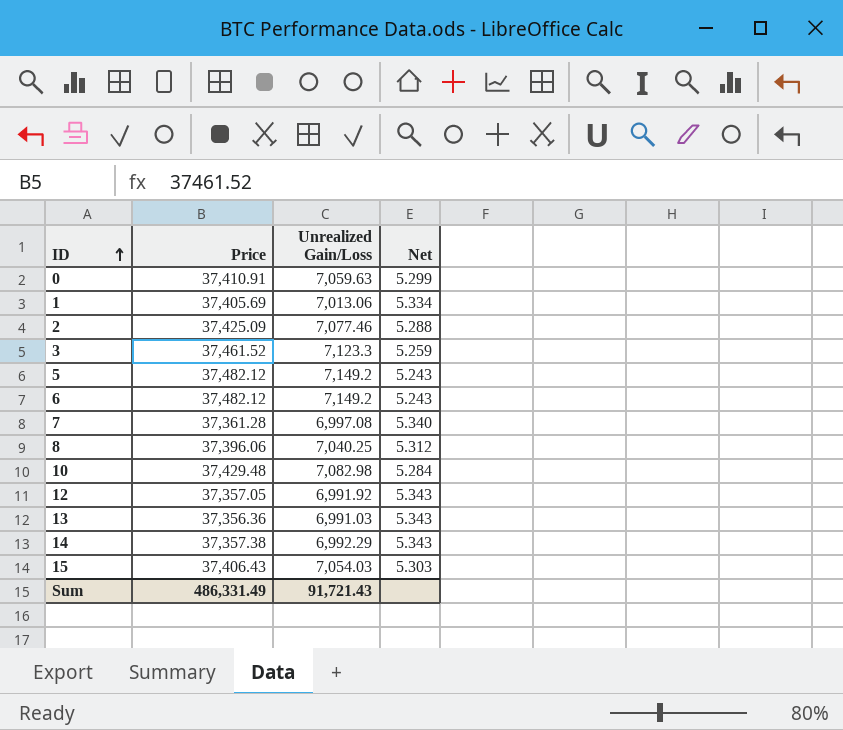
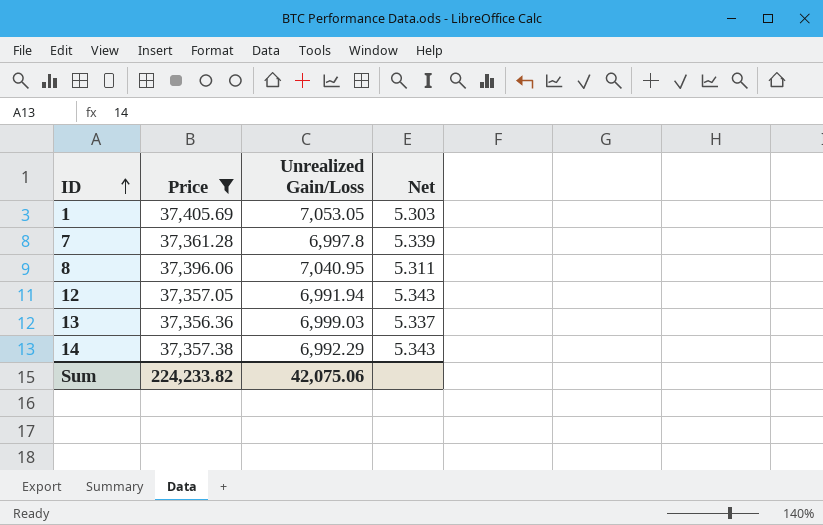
filter: none -> Price <= 37,405.69
1 | Unrealized Gain/Loss: 7,013.06 -> 7,053.05
1 | Net: 5.334 -> 5.303
7 | Unrealized Gain/Loss: 6,997.08 -> 6,997.8
7 | Net: 5.340 -> 5.339
8 | Unrealized Gain/Loss: 7,040.25 -> 7,040.95
8 | Net: 5.312 -> 5.311
12 | Unrealized Gain/Loss: 6,991.92 -> 6,991.94
13 | Unrealized Gain/Loss: 6,991.03 -> 6,999.03
13 | Net: 5.343 -> 5.337
Sum | Price: 486,331.49 -> 224,233.82
Sum | Unrealized Gain/Loss: 91,721.43 -> 42,075.06

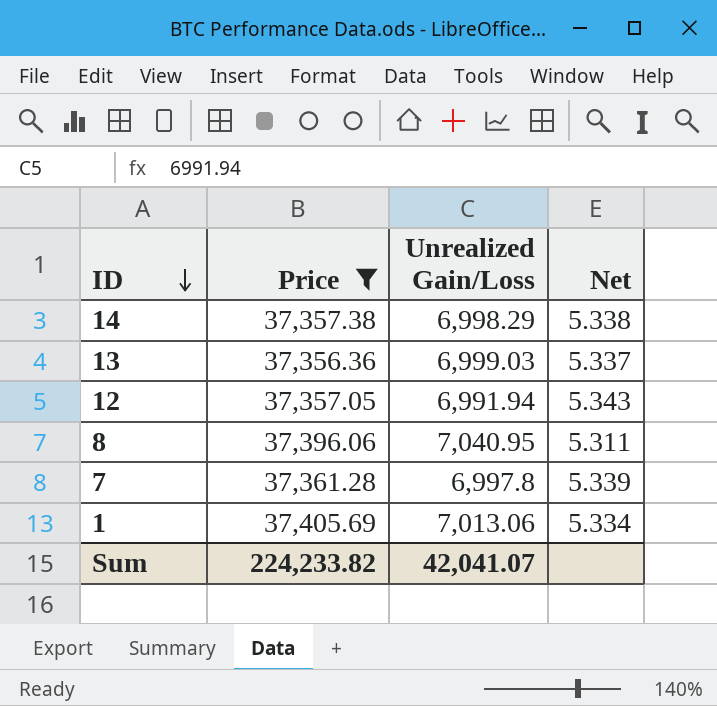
row order: ID ascending -> ID descending
14 | Unrealized Gain/Loss: 6,992.29 -> 6,998.29
14 | Net: 5.343 -> 5.338
1 | Unrealized Gain/Loss: 7,053.05 -> 7,013.06
1 | Net: 5.303 -> 5.334
Sum | Unrealized Gain/Loss: 42,075.06 -> 42,041.07

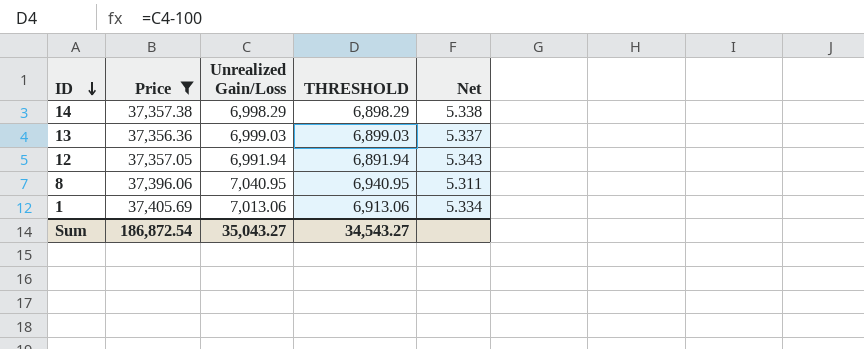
column THRESHOLD | formula: none -> [Unrealized Gain/Loss] - 100
row 7: 37,361.28 | 6,997.8 | 5.339 -> none
Sum | Price: 224,233.82 -> 186,872.54
Sum | Unrealized Gain/Loss: 42,041.07 -> 35,043.27

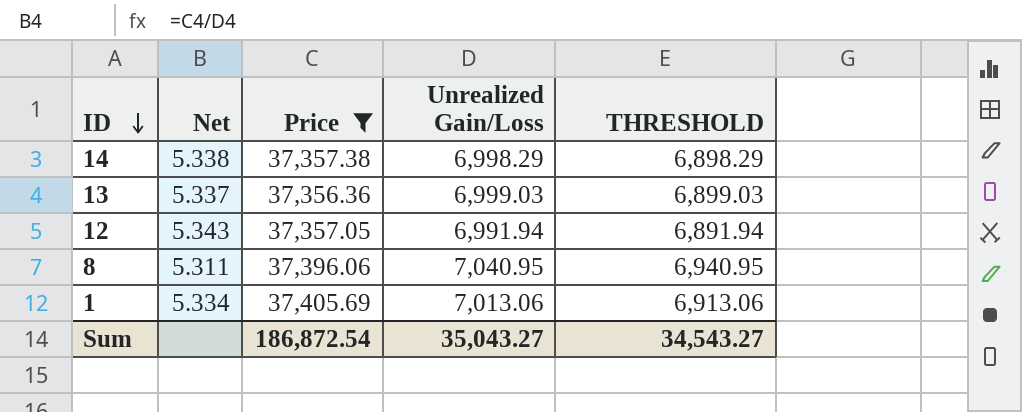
column Net | position: 5 -> 2

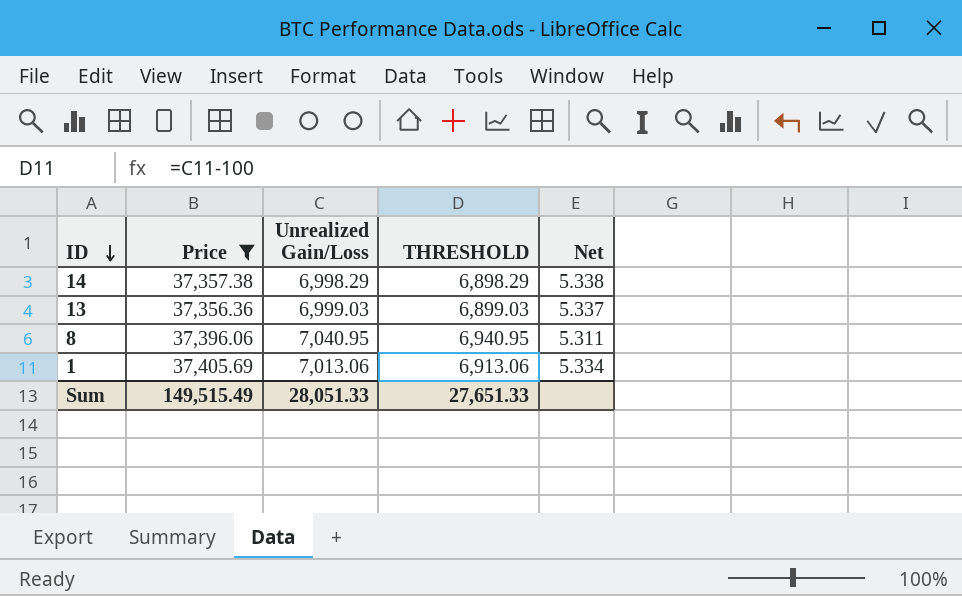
column Net | position: 2 -> 5
row 12: 5.343 | 37,357.05 | 6,991.94 | 6,891.94 -> none
Sum | Price: 186,872.54 -> 149,515.49
Sum | Unrealized Gain/Loss: 35,043.27 -> 28,051.33
Sum | THRESHOLD: 34,543.27 -> 27,651.33

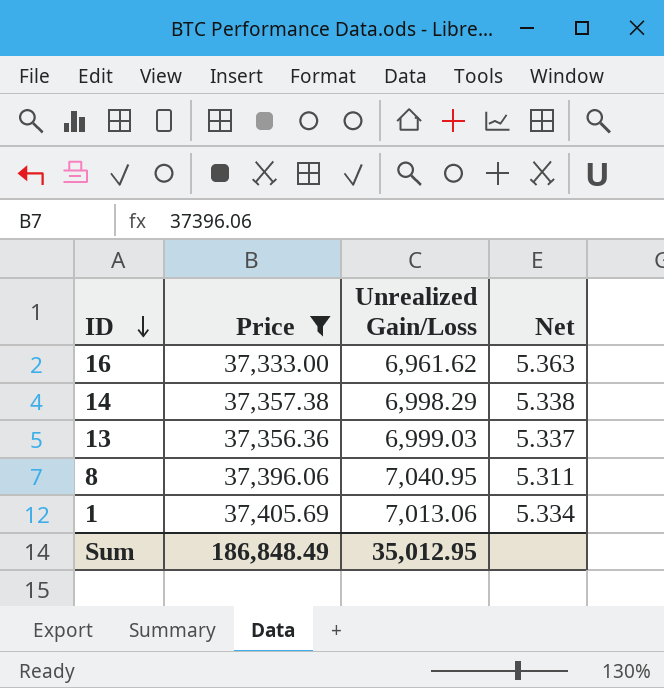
column THRESHOLD | formula: [Unrealized Gain/Loss] - 100 -> none
row 16: none -> 37,333.00 | 6,961.62 | 5.363
Sum | Price: 149,515.49 -> 186,848.49
Sum | Unrealized Gain/Loss: 28,051.33 -> 35,012.95

